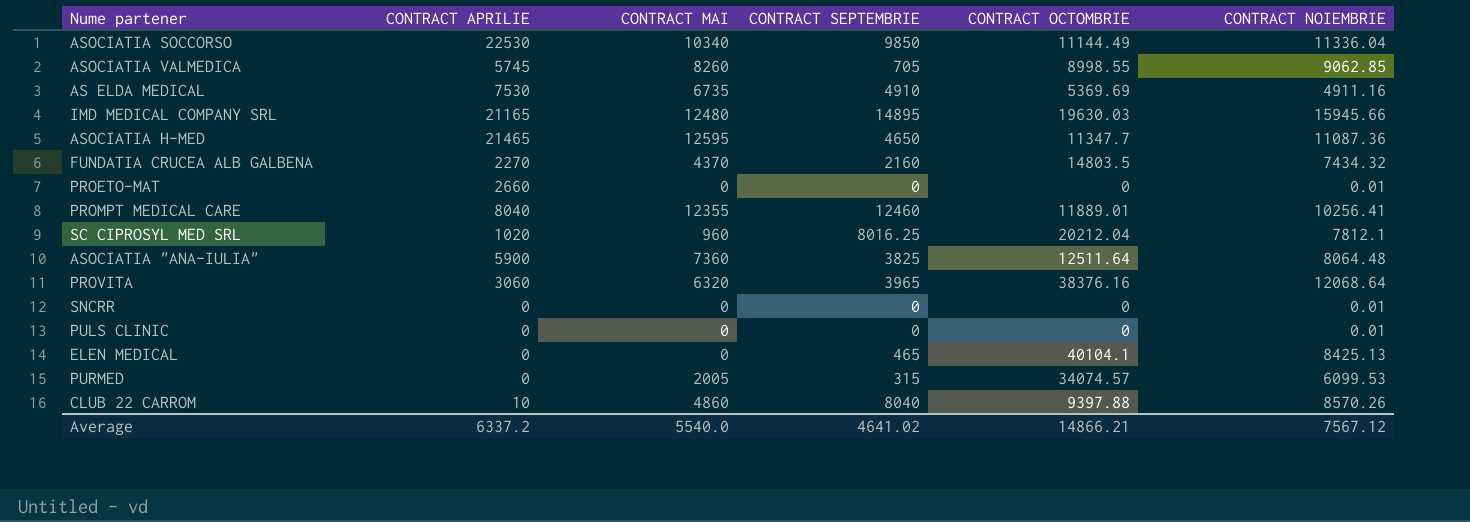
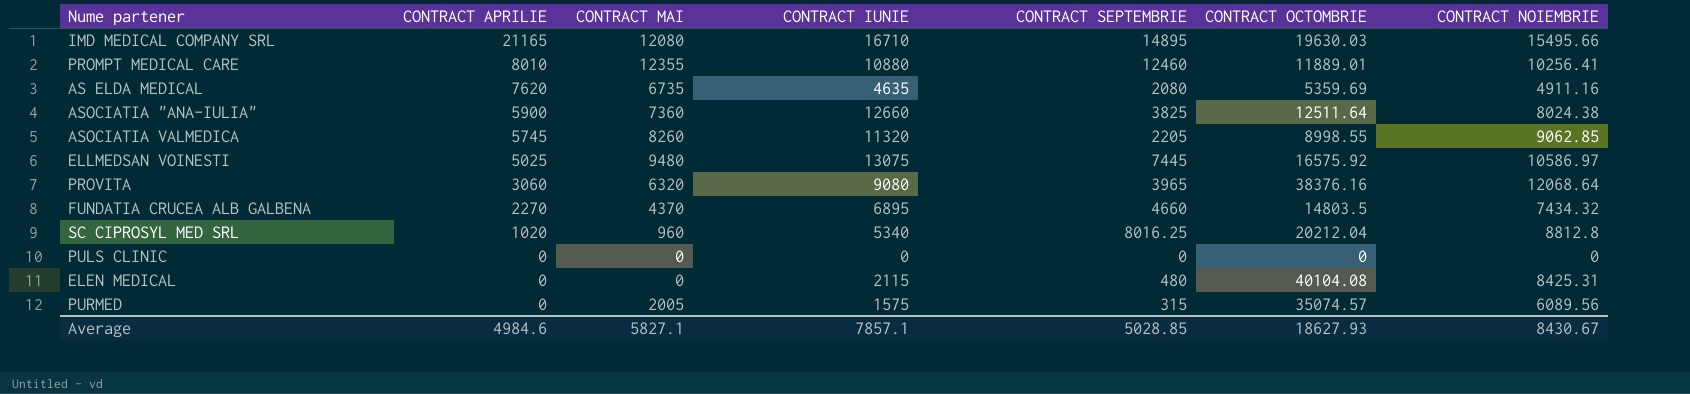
row order: none -> CONTRACT APRILIE descending
column CONTRACT IUNIE | position: none -> 4
row ASOCIATIA SOCCORSO: 22530 | 10340 | 9850 | 11144.49 | 11336.04 -> none
row ASOCIATIA H-MED: 21465 | 12595 | 4650 | 11347.7 | 11087.36 -> none
row PROETO-MAT: 2660 | 0 | 0 | 0 | 0.01 -> none
row SNCRR: 0 | 0 | 0 | 0 | 0.01 -> none
row CLUB 22 CARROM: 10 | 4860 | 8040 | 9397.88 | 8570.26 -> none
IMD MEDICAL COMPANY SRL | CONTRACT MAI: 12480 -> 12080
IMD MEDICAL COMPANY SRL | CONTRACT NOIEMBRIE: 15945.66 -> 15495.66
PROMPT MEDICAL CARE | CONTRACT APRILIE: 8040 -> 8010
AS ELDA MEDICAL | CONTRACT APRILIE: 7530 -> 7620
AS ELDA MEDICAL | CONTRACT SEPTEMBRIE: 4910 -> 2080
AS ELDA MEDICAL | CONTRACT OCTOMBRIE: 5369.69 -> 5359.69
ASOCIATIA "ANA-IULIA" | CONTRACT NOIEMBRIE: 8064.48 -> 8024.38
ASOCIATIA VALMEDICA | CONTRACT SEPTEMBRIE: 705 -> 2205
row ELLMEDSAN VOINESTI: none -> 5025 | 9480 | 13075 | 7445 | 16575.92 | 10586.97
FUNDATIA CRUCEA ALB GALBENA | CONTRACT SEPTEMBRIE: 2160 -> 4660
SC CIPROSYL MED SRL | CONTRACT NOIEMBRIE: 7812.1 -> 8812.8
PULS CLINIC | CONTRACT NOIEMBRIE: 0.01 -> 0
ELEN MEDICAL | CONTRACT SEPTEMBRIE: 465 -> 480
ELEN MEDICAL | CONTRACT OCTOMBRIE: 40104.1 -> 40104.08
ELEN MEDICAL | CONTRACT NOIEMBRIE: 8425.13 -> 8425.31
PURMED | CONTRACT OCTOMBRIE: 34074.57 -> 35074.57
PURMED | CONTRACT NOIEMBRIE: 6099.53 -> 6089.56
Average | CONTRACT APRILIE: 6337.2 -> 4984.6
Average | CONTRACT MAI: 5540.0 -> 5827.1
Average | CONTRACT SEPTEMBRIE: 4641.02 -> 5028.85
Average | CONTRACT OCTOMBRIE: 14866.21 -> 18627.93
Average | CONTRACT NOIEMBRIE: 7567.12 -> 8430.67

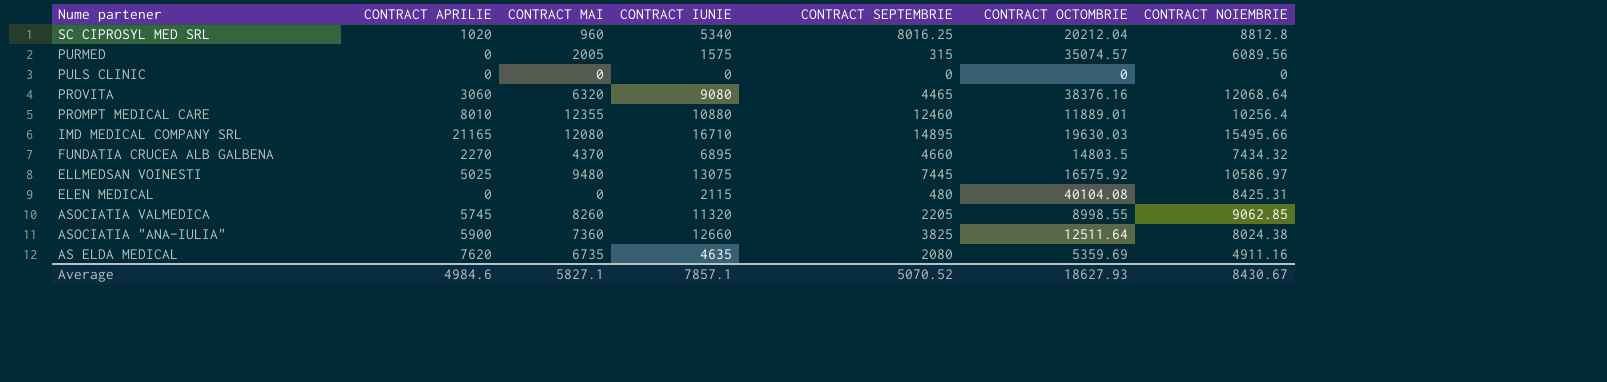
row order: CONTRACT APRILIE descending -> Nume partener descending
PROVITA | CONTRACT SEPTEMBRIE: 3965 -> 4465
PROMPT MEDICAL CARE | CONTRACT NOIEMBRIE: 10256.41 -> 10256.4
Average | CONTRACT SEPTEMBRIE: 5028.85 -> 5070.52

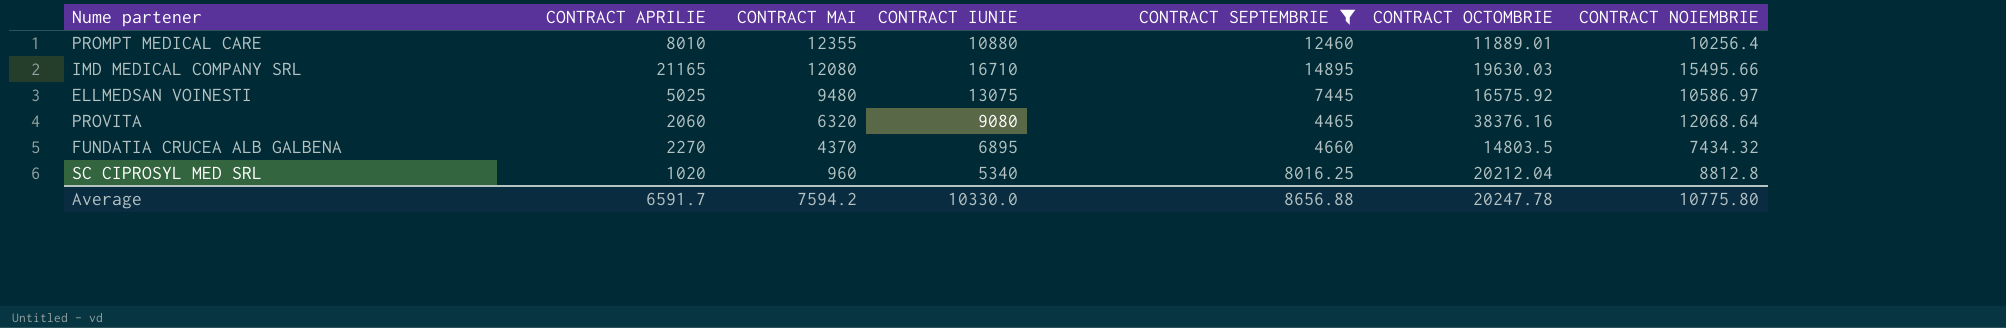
filter: none -> CONTRACT SEPTEMBRIE >= 4465
row order: Nume partener descending -> CONTRACT MAI descending
PROVITA | CONTRACT APRILIE: 3060 -> 2060
Average | CONTRACT APRILIE: 4984.6 -> 6591.7
Average | CONTRACT MAI: 5827.1 -> 7594.2
Average | CONTRACT IUNIE: 7857.1 -> 10330.0
Average | CONTRACT SEPTEMBRIE: 5070.52 -> 8656.88
Average | CONTRACT OCTOMBRIE: 18627.93 -> 20247.78
Average | CONTRACT NOIEMBRIE: 8430.67 -> 10775.80

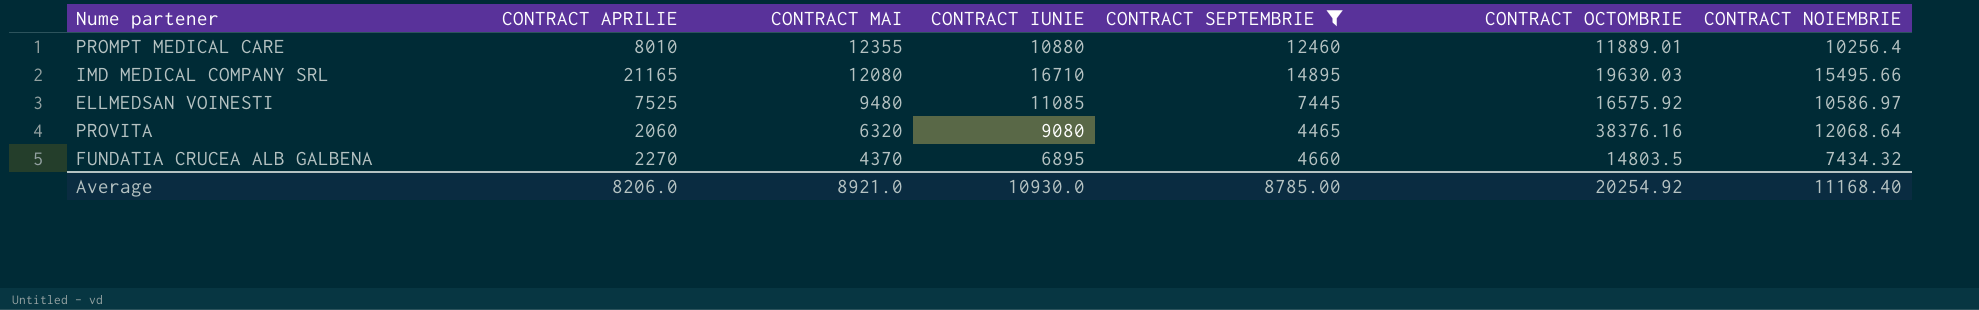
row SC CIPROSYL MED SRL: 1020 | 960 | 5340 | 8016.25 | 20212.04 | 8812.8 -> none
ELLMEDSAN VOINESTI | CONTRACT APRILIE: 5025 -> 7525
ELLMEDSAN VOINESTI | CONTRACT IUNIE: 13075 -> 11085
Average | CONTRACT APRILIE: 6591.7 -> 8206.0
Average | CONTRACT MAI: 7594.2 -> 8921.0
Average | CONTRACT IUNIE: 10330.0 -> 10930.0
Average | CONTRACT SEPTEMBRIE: 8656.88 -> 8785.00
Average | CONTRACT OCTOMBRIE: 20247.78 -> 20254.92
Average | CONTRACT NOIEMBRIE: 10775.80 -> 11168.40

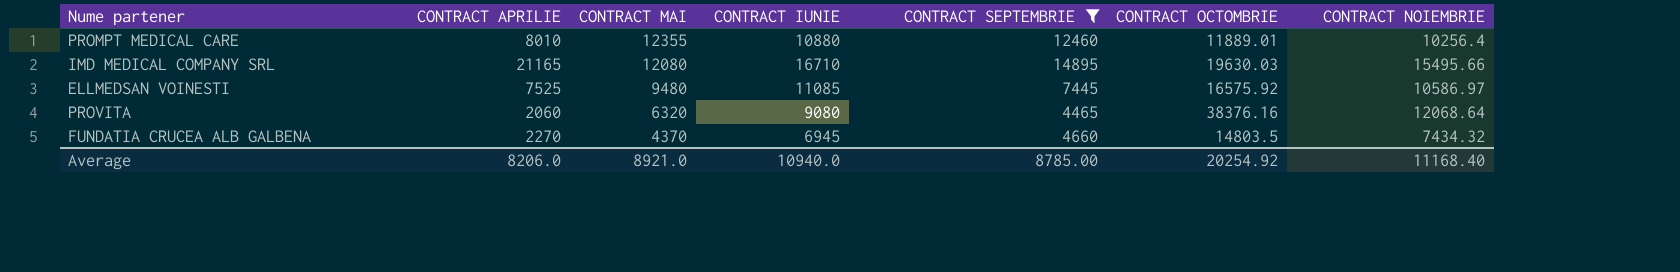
FUNDATIA CRUCEA ALB GALBENA | CONTRACT IUNIE: 6895 -> 6945
Average | CONTRACT IUNIE: 10930.0 -> 10940.0

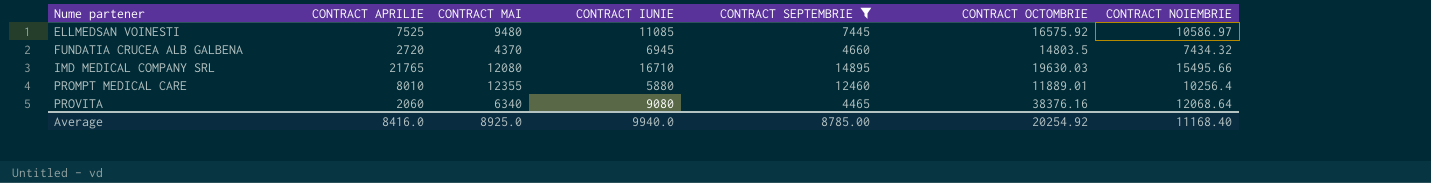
row order: CONTRACT MAI descending -> Nume partener ascending
FUNDATIA CRUCEA ALB GALBENA | CONTRACT APRILIE: 2270 -> 2720
IMD MEDICAL COMPANY SRL | CONTRACT APRILIE: 21165 -> 21765
PROMPT MEDICAL CARE | CONTRACT IUNIE: 10880 -> 5880
PROVITA | CONTRACT MAI: 6320 -> 6340
Average | CONTRACT APRILIE: 8206.0 -> 8416.0
Average | CONTRACT MAI: 8921.0 -> 8925.0
Average | CONTRACT IUNIE: 10940.0 -> 9940.0

